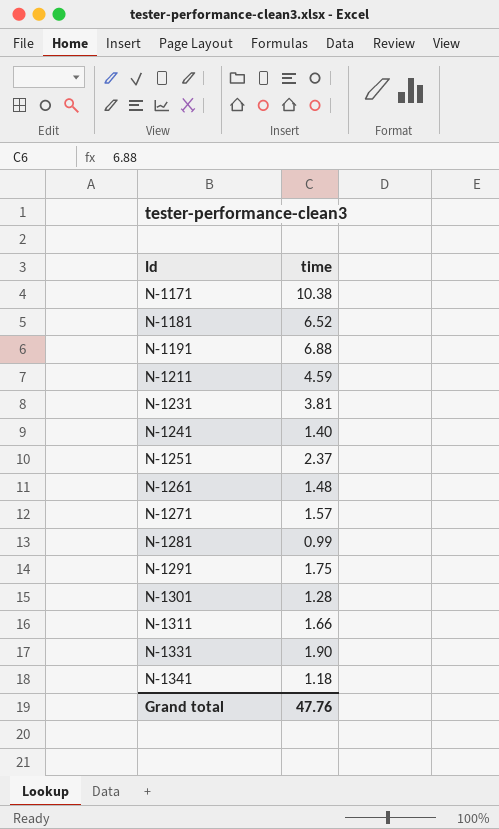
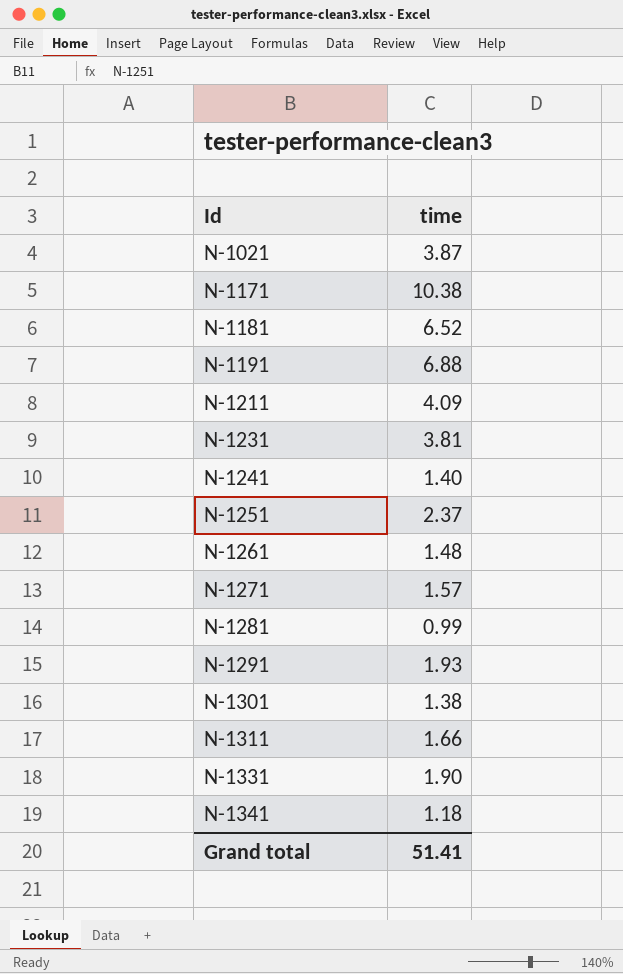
row N-1021: none -> 3.87
N-1211 | time: 4.59 -> 4.09
N-1291 | time: 1.75 -> 1.93
N-1301 | time: 1.28 -> 1.38
Grand total | time: 47.76 -> 51.41

